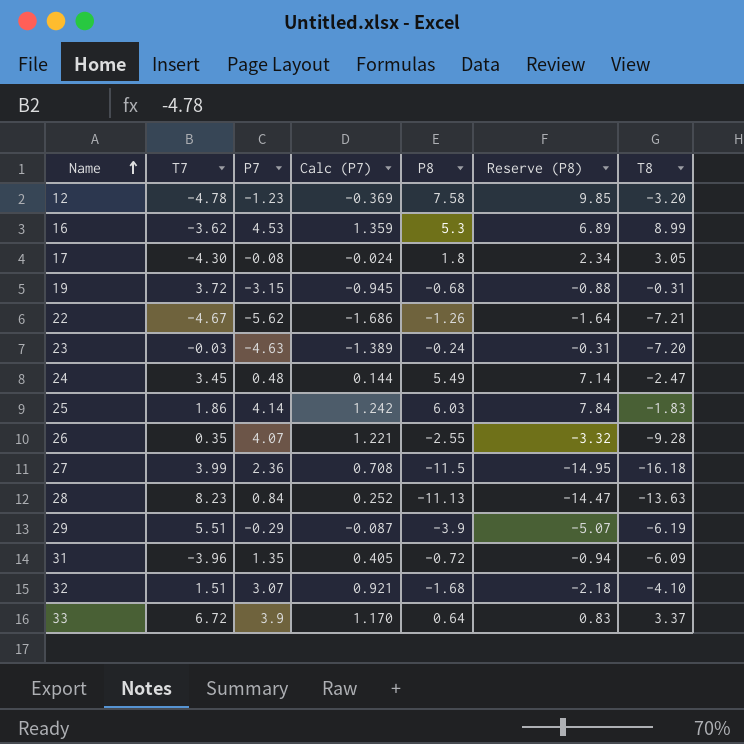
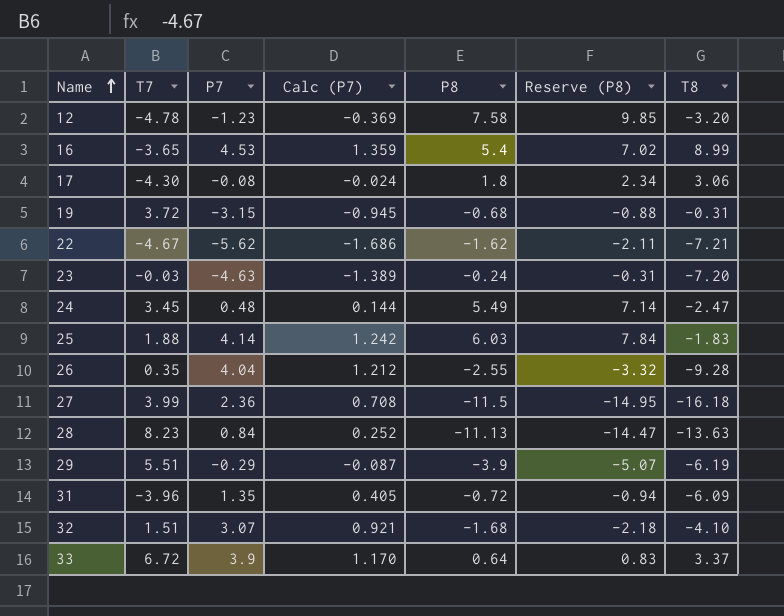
16 | T7: -3.62 -> -3.65
16 | P8: 5.3 -> 5.4
16 | Reserve (P8): 6.89 -> 7.02
17 | T8: 3.05 -> 3.06
22 | P8: -1.26 -> -1.62
22 | Reserve (P8): -1.64 -> -2.11
25 | T7: 1.86 -> 1.88
26 | P7: 4.07 -> 4.04
26 | Calc (P7): 1.221 -> 1.212

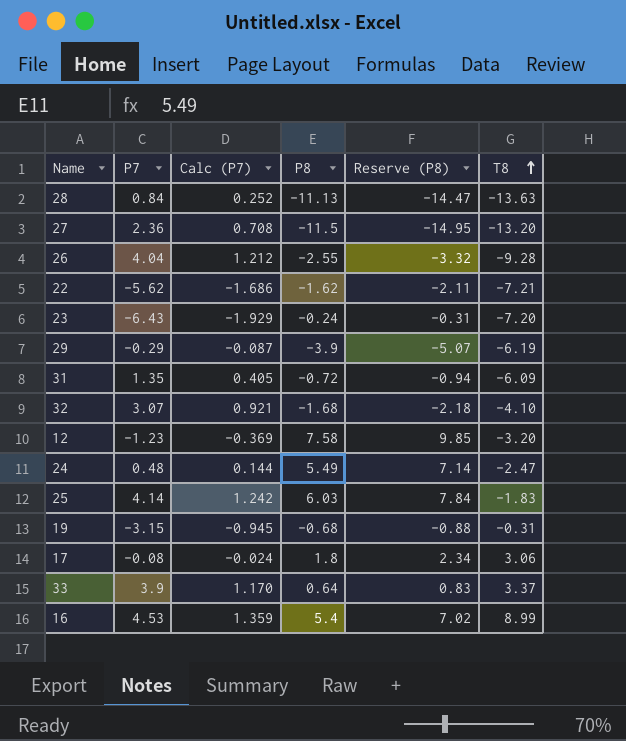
row order: Name ascending -> T8 ascending
column T7 | position: 2 -> none
27 | T8: -16.18 -> -13.20
23 | P7: -4.63 -> -6.43
23 | Calc (P7): -1.389 -> -1.929

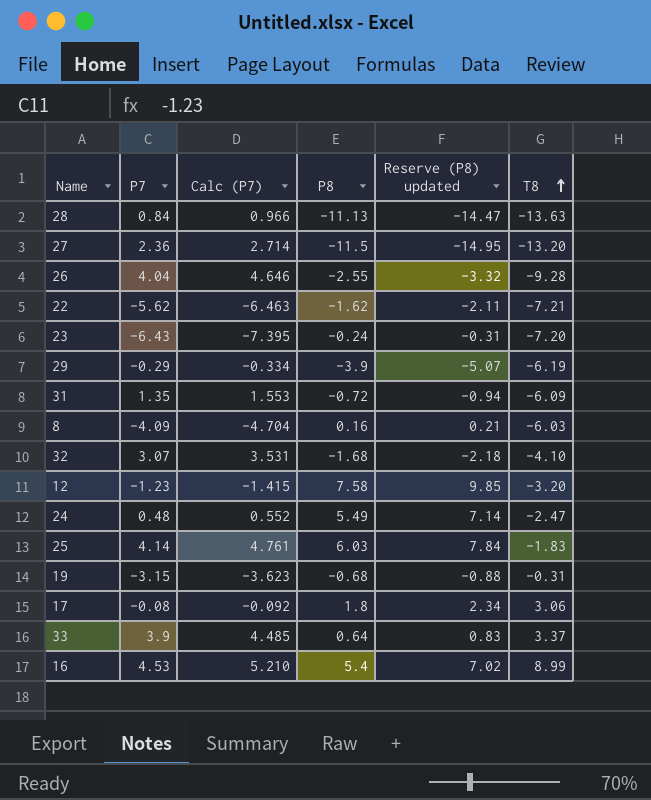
column Calc (P7) | formula: [P7] * 0.3 -> [P7] * 1.15
column name: Reserve (P8) -> Reserve (P8) updated
row 8: none -> -4.09 | -4.704 | 0.16 | 0.21 | -6.03

